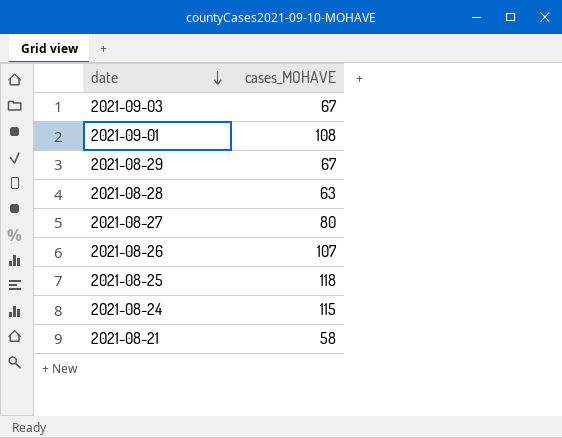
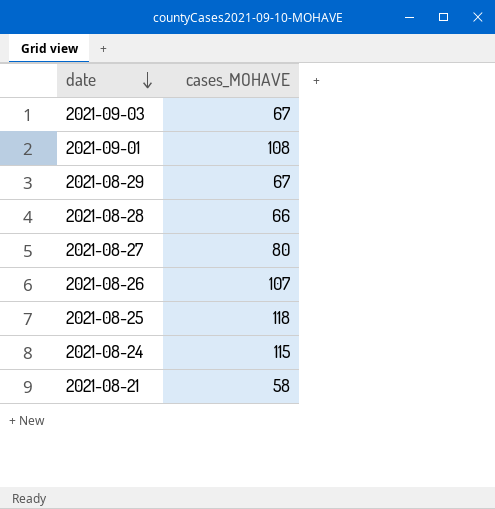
2021-08-28 | cases_MOHAVE: 63 -> 66

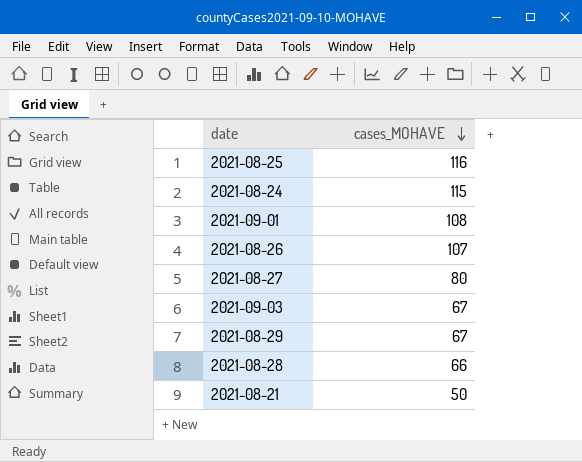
row order: date descending -> cases_MOHAVE descending
2021-08-25 | cases_MOHAVE: 118 -> 116
2021-08-21 | cases_MOHAVE: 58 -> 50

